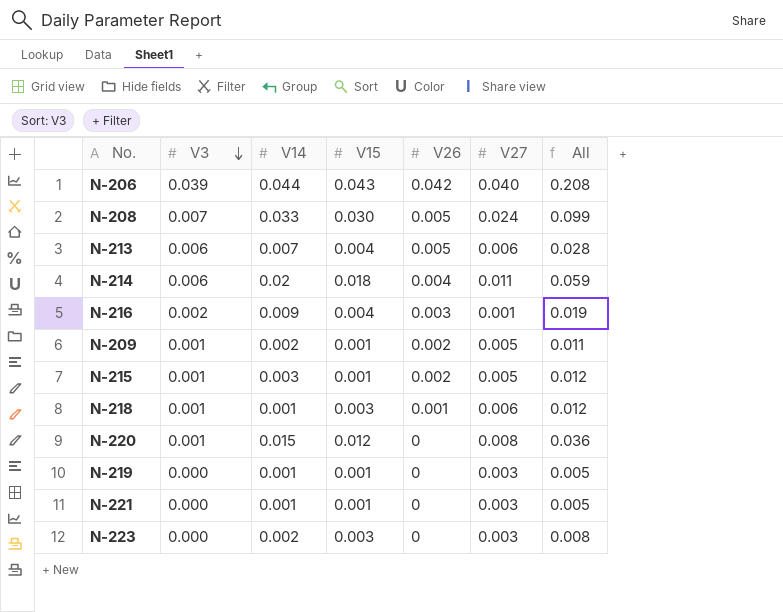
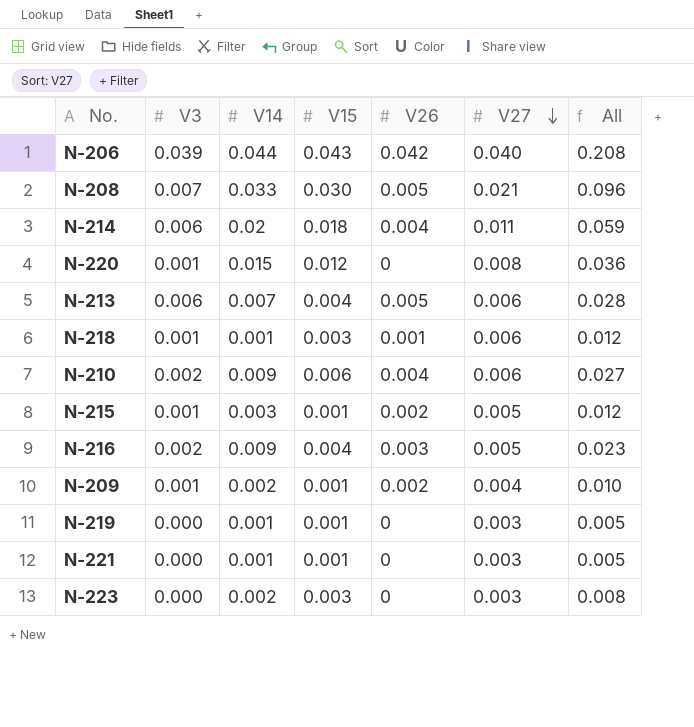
row order: V3 descending -> V27 descending
N-208 | V27: 0.024 -> 0.021
N-208 | All: 0.099 -> 0.096
row N-210: none -> 0.002 | 0.009 | 0.006 | 0.004 | 0.006 | 0.027
N-216 | V27: 0.001 -> 0.005
N-216 | All: 0.019 -> 0.023
N-209 | V27: 0.005 -> 0.004
N-209 | All: 0.011 -> 0.010

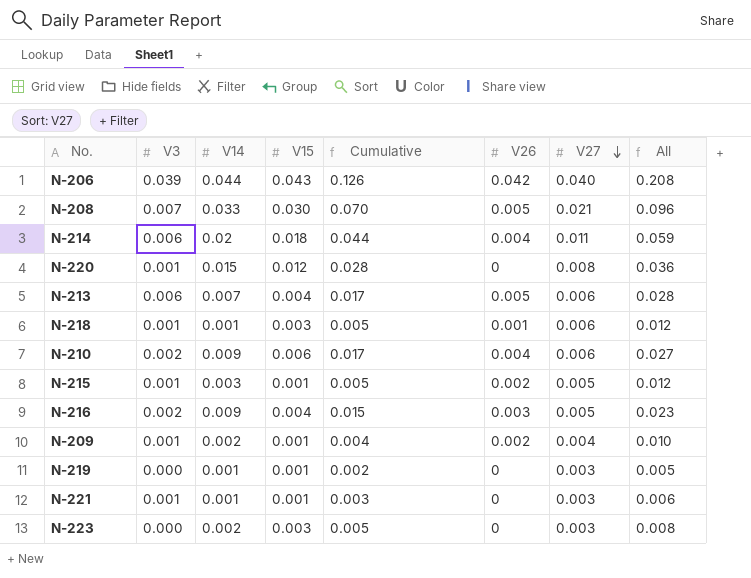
column Cumulative | formula: none -> [V3] + [V14] + [V15]
N-221 | V3: 0.000 -> 0.001
N-221 | All: 0.005 -> 0.006

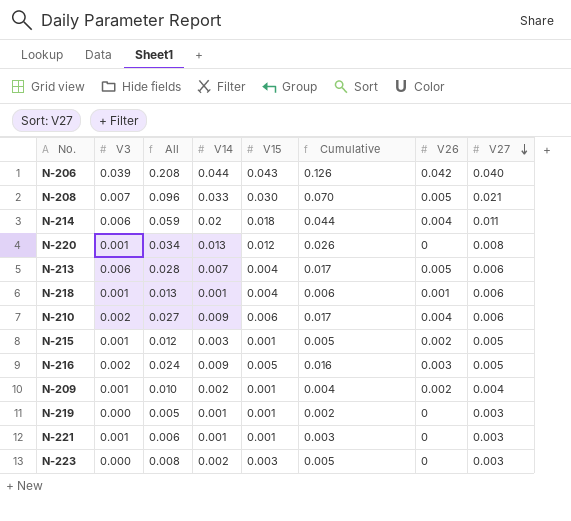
column All | position: 8 -> 3
N-220 | All: 0.036 -> 0.034
N-220 | V14: 0.015 -> 0.013
N-220 | Cumulative: 0.028 -> 0.026
N-218 | All: 0.012 -> 0.013
N-218 | V15: 0.003 -> 0.004
N-218 | Cumulative: 0.005 -> 0.006
N-216 | All: 0.023 -> 0.024
N-216 | V15: 0.004 -> 0.005
N-216 | Cumulative: 0.015 -> 0.016

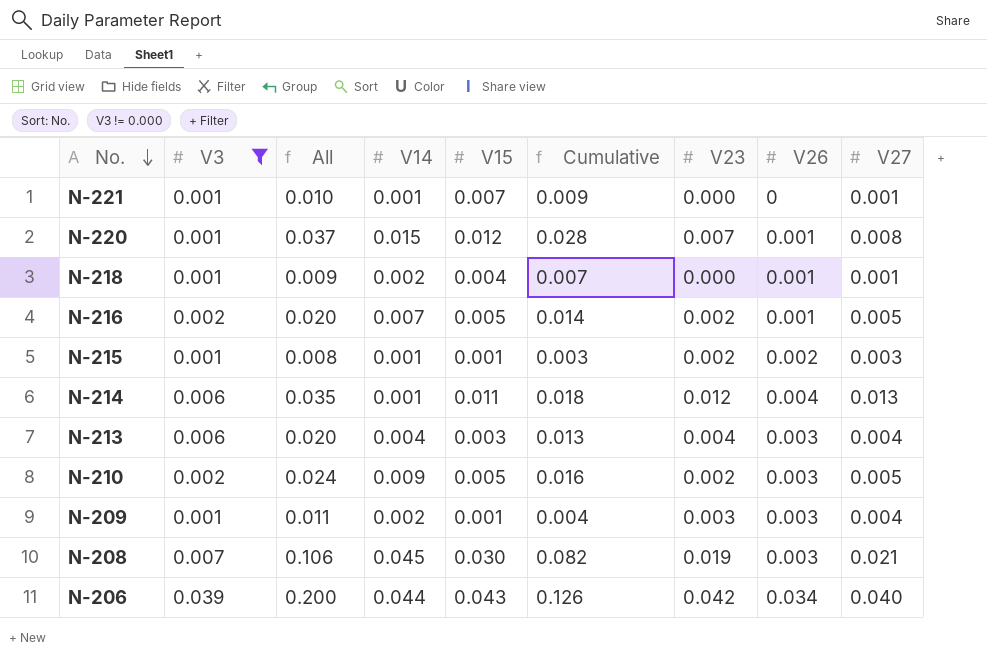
filter: none -> V3 != 0.000
row order: V27 descending -> No. descending
column V23 | position: none -> 7
N-221 | All: 0.006 -> 0.010
N-221 | V15: 0.001 -> 0.007
N-221 | Cumulative: 0.003 -> 0.009
N-221 | V27: 0.003 -> 0.001
N-220 | All: 0.034 -> 0.037
N-220 | V14: 0.013 -> 0.015
N-220 | Cumulative: 0.026 -> 0.028
N-220 | V26: 0 -> 0.001
N-218 | All: 0.013 -> 0.009
N-218 | V14: 0.001 -> 0.002
N-218 | Cumulative: 0.006 -> 0.007
N-218 | V27: 0.006 -> 0.001
N-216 | All: 0.024 -> 0.020
N-216 | V14: 0.009 -> 0.007
N-216 | Cumulative: 0.016 -> 0.014
N-216 | V26: 0.003 -> 0.001
N-215 | All: 0.012 -> 0.008
N-215 | V14: 0.003 -> 0.001
N-215 | Cumulative: 0.005 -> 0.003
N-215 | V27: 0.005 -> 0.003
N-214 | All: 0.059 -> 0.035
N-214 | V14: 0.02 -> 0.001
N-214 | V15: 0.018 -> 0.011
N-214 | Cumulative: 0.044 -> 0.018
N-214 | V27: 0.011 -> 0.013
N-213 | All: 0.028 -> 0.020
N-213 | V14: 0.007 -> 0.004
N-213 | V15: 0.004 -> 0.003
N-213 | Cumulative: 0.017 -> 0.013
N-213 | V26: 0.005 -> 0.003
N-213 | V27: 0.006 -> 0.004
N-210 | All: 0.027 -> 0.024
N-210 | V15: 0.006 -> 0.005
N-210 | Cumulative: 0.017 -> 0.016
N-210 | V26: 0.004 -> 0.003
N-210 | V27: 0.006 -> 0.005
N-209 | All: 0.010 -> 0.011
N-209 | V26: 0.002 -> 0.003
N-208 | All: 0.096 -> 0.106
N-208 | V14: 0.033 -> 0.045
N-208 | Cumulative: 0.070 -> 0.082
N-208 | V26: 0.005 -> 0.003
N-206 | All: 0.208 -> 0.200
N-206 | V26: 0.042 -> 0.034

